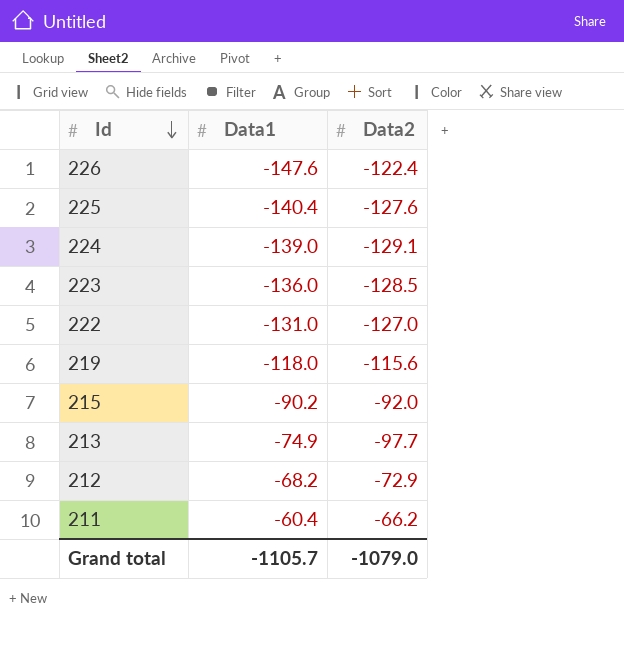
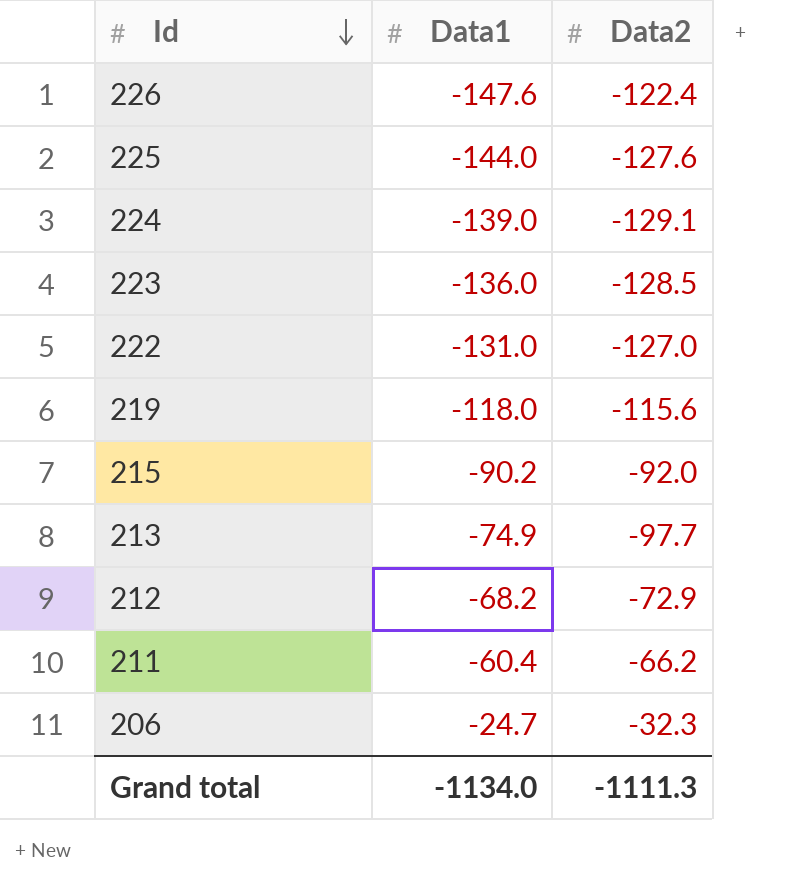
225 | Data1: -140.4 -> -144.0
row 206: none -> -24.7 | -32.3
Grand total | Data1: -1105.7 -> -1134.0
Grand total | Data2: -1079.0 -> -1111.3

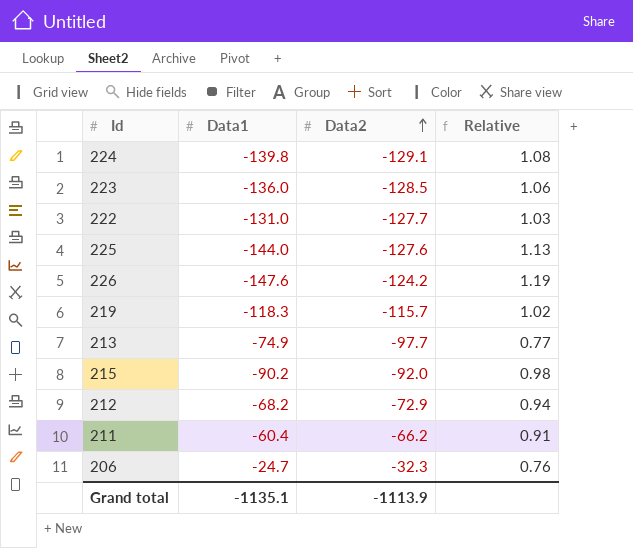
row order: Id descending -> Data2 ascending
column Relative | formula: none -> [Data1] / [Data2]
224 | Data1: -139.0 -> -139.8
222 | Data2: -127.0 -> -127.7
226 | Data2: -122.4 -> -124.2
219 | Data1: -118.0 -> -118.3
219 | Data2: -115.6 -> -115.7
Grand total | Data1: -1134.0 -> -1135.1
Grand total | Data2: -1111.3 -> -1113.9

